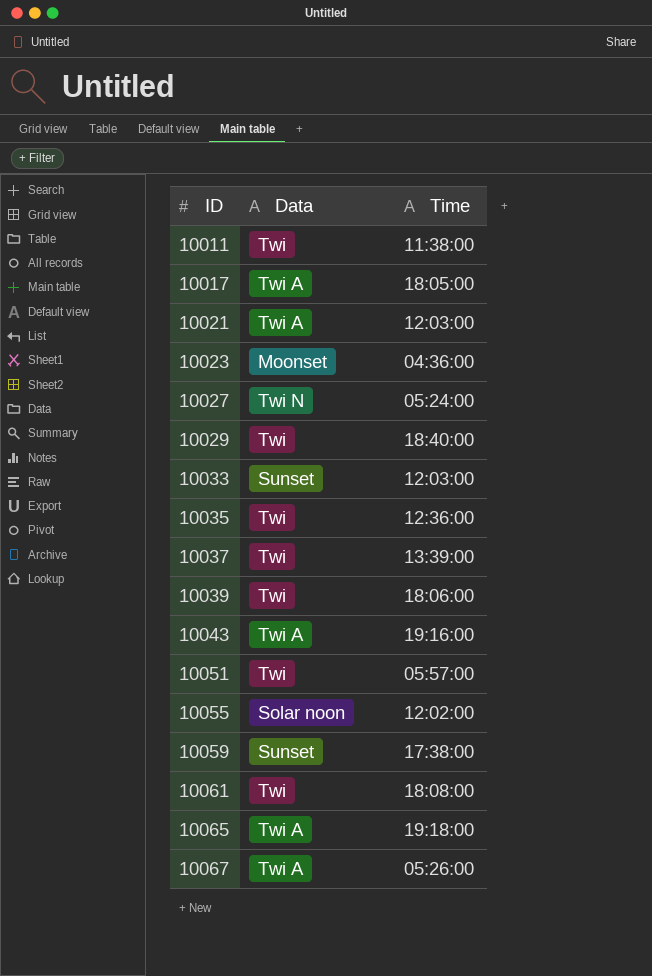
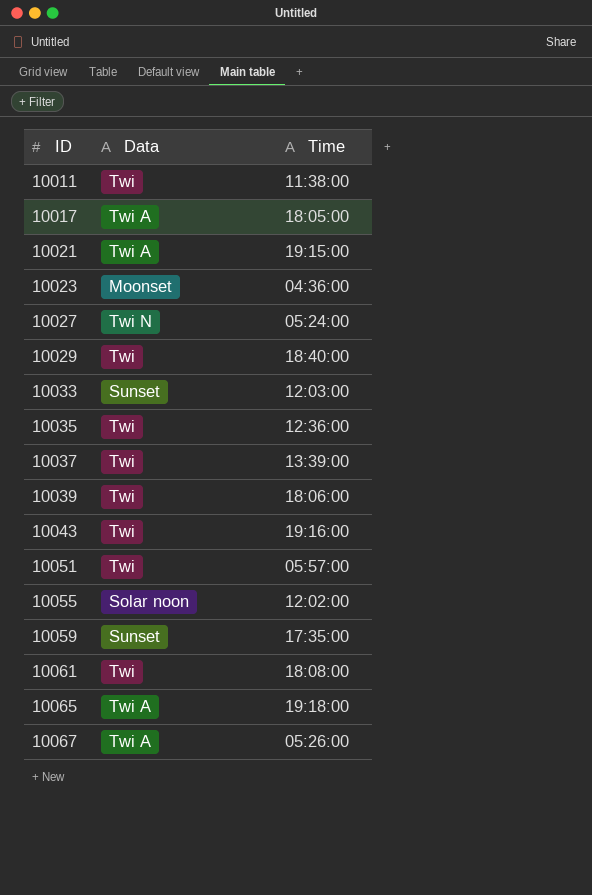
10021 | Time: 12:03:00 -> 19:15:00
10043 | Data: Twi A -> Twi
10059 | Time: 17:38:00 -> 17:35:00

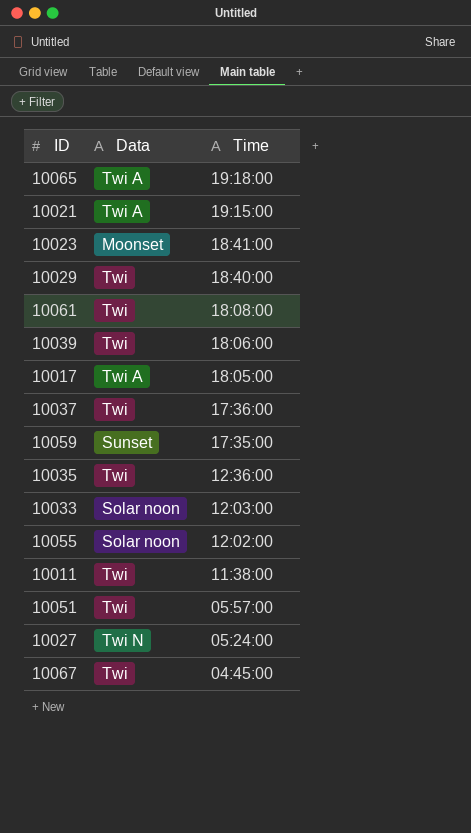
row order: ID ascending -> Time descending
row 10043: Twi | 19:16:00 -> none
10023 | Time: 04:36:00 -> 18:41:00
10037 | Time: 13:39:00 -> 17:36:00
10033 | Data: Sunset -> Solar noon
10067 | Data: Twi A -> Twi
10067 | Time: 05:26:00 -> 04:45:00

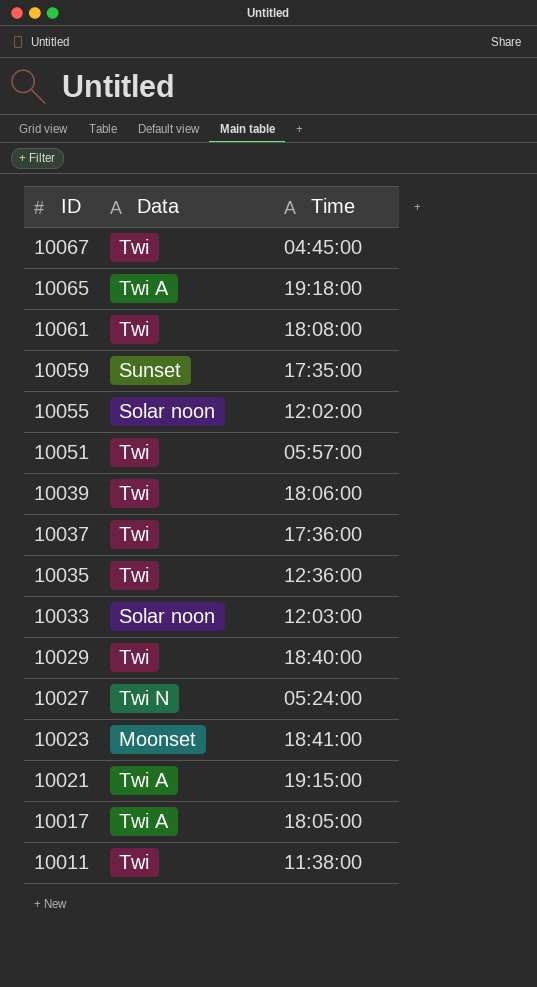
row order: Time descending -> ID descending

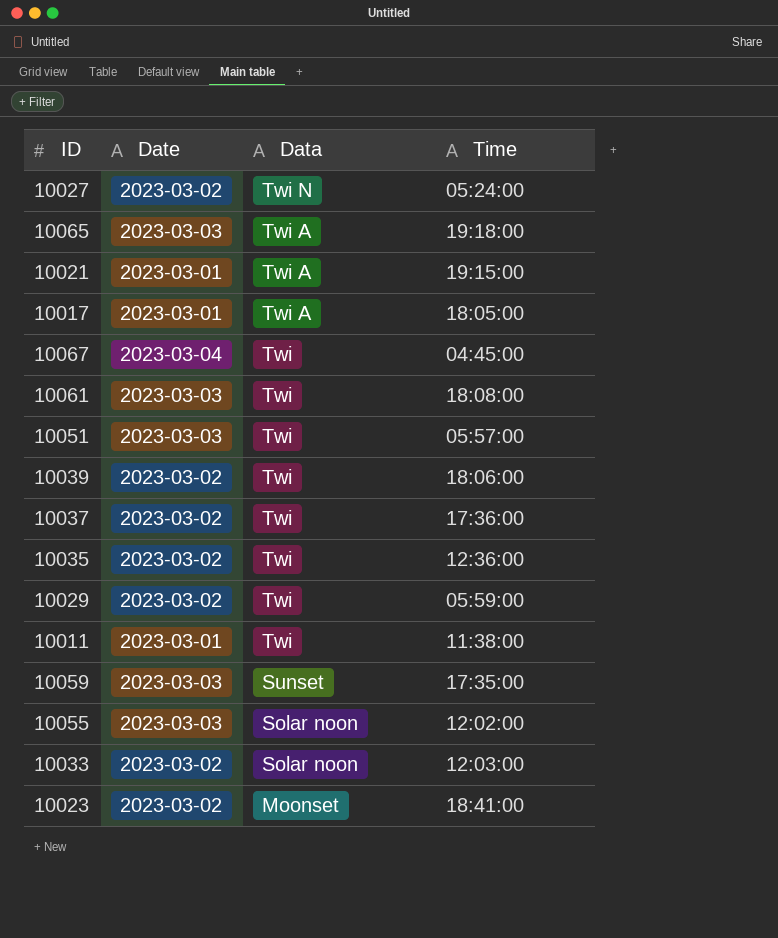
row order: ID descending -> Data descending
column Date | position: none -> 2
10029 | Time: 18:40:00 -> 05:59:00

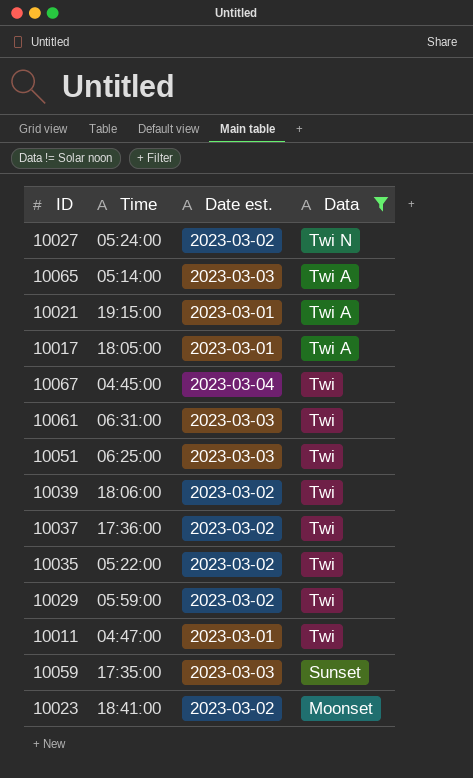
filter: none -> Data != Solar noon
column Time | position: 4 -> 2
column name: Date -> Date est.
10065 | Time: 19:18:00 -> 05:14:00
10061 | Time: 18:08:00 -> 06:31:00
10051 | Time: 05:57:00 -> 06:25:00
10035 | Time: 12:36:00 -> 05:22:00
10011 | Time: 11:38:00 -> 04:47:00

